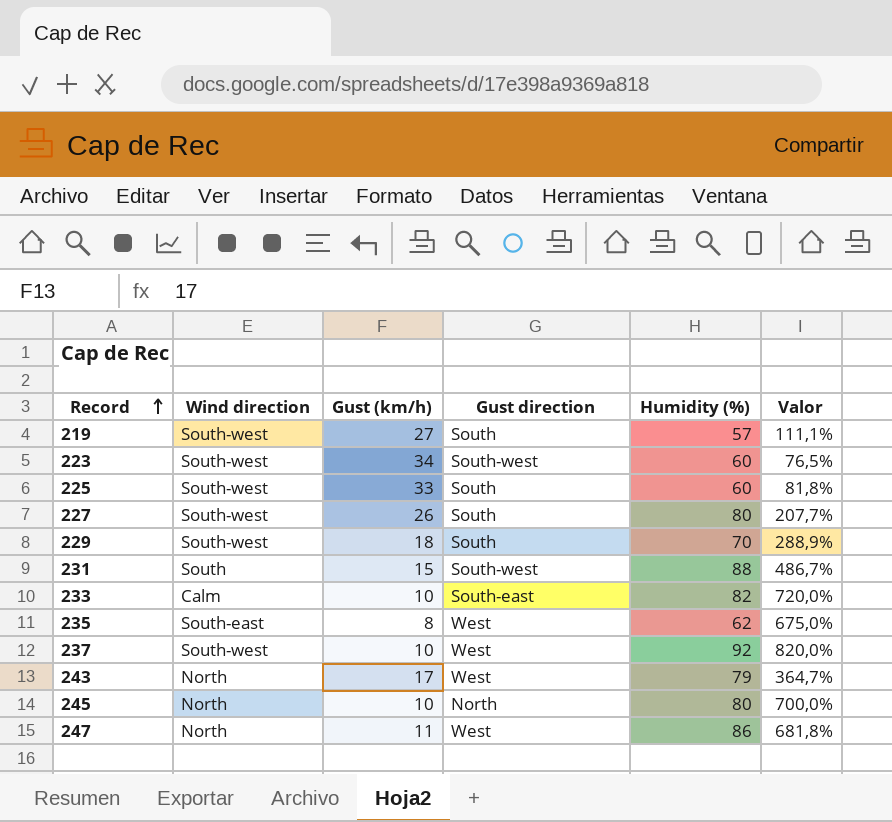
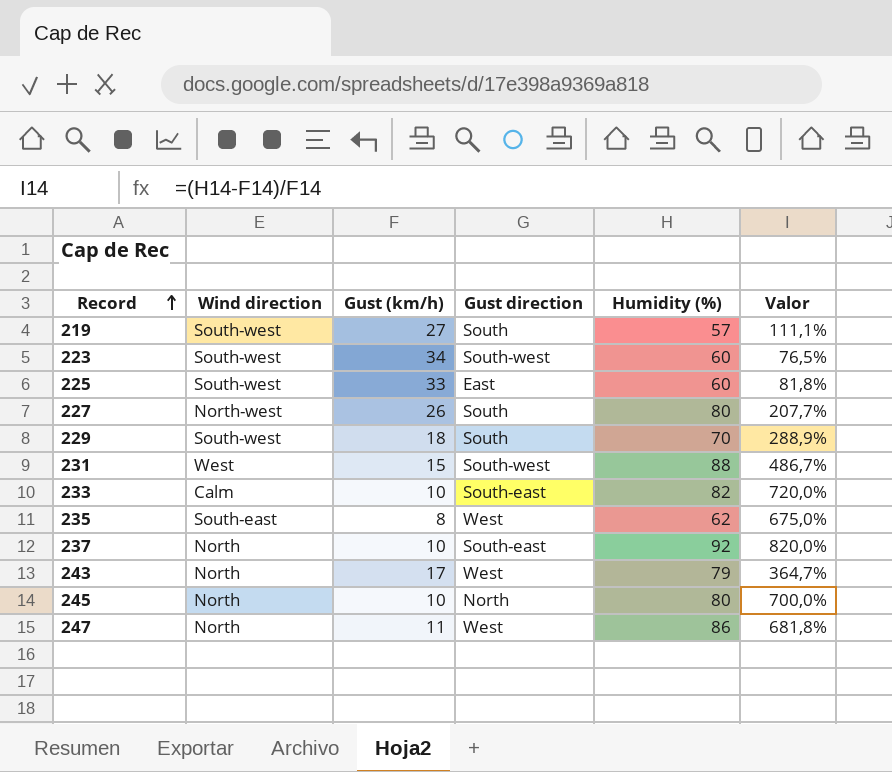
225 | Gust direction: South -> East
227 | Wind direction: South-west -> North-west
231 | Wind direction: South -> West
237 | Wind direction: South-west -> North
237 | Gust direction: West -> South-east

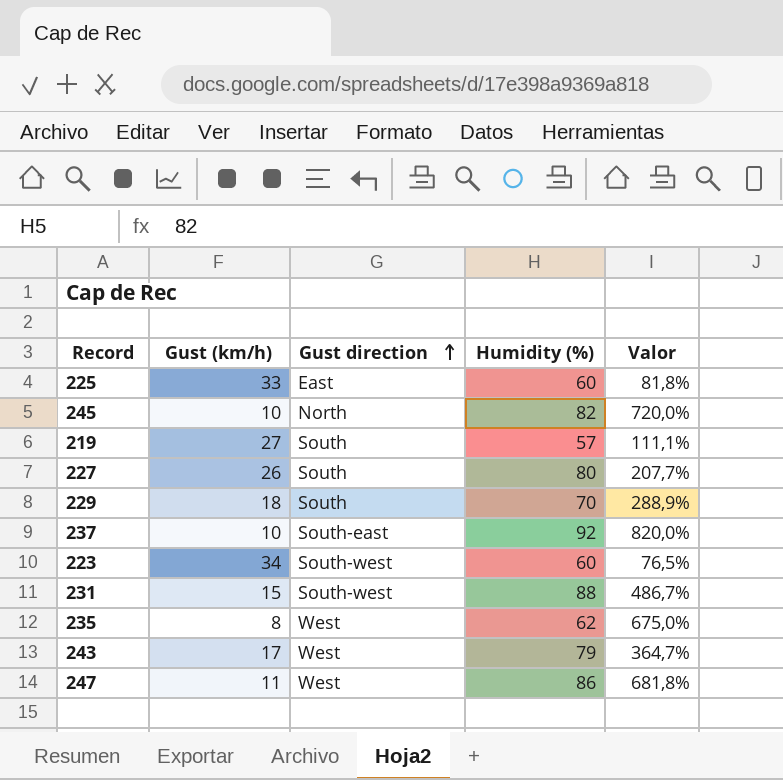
row order: Record ascending -> Gust direction ascending
column Wind direction | position: 2 -> none
row 233: Calm | 10 | South-east | 82 | 720,0% -> none
245 | Humidity (%): 80 -> 82
245 | Valor: 700,0% -> 720,0%

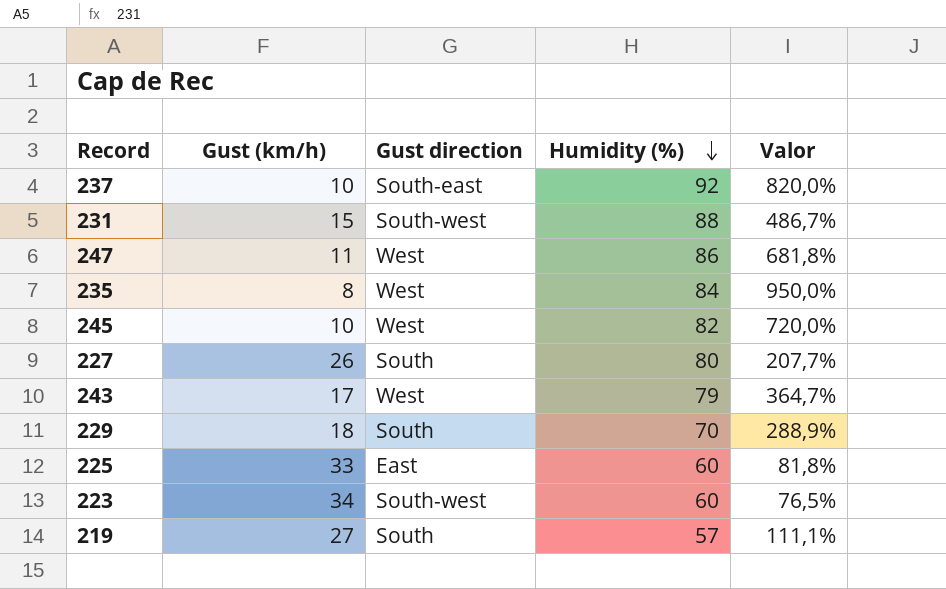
row order: Gust direction ascending -> Humidity (%) descending
235 | Humidity (%): 62 -> 84
235 | Valor: 675,0% -> 950,0%
245 | Gust direction: North -> West

